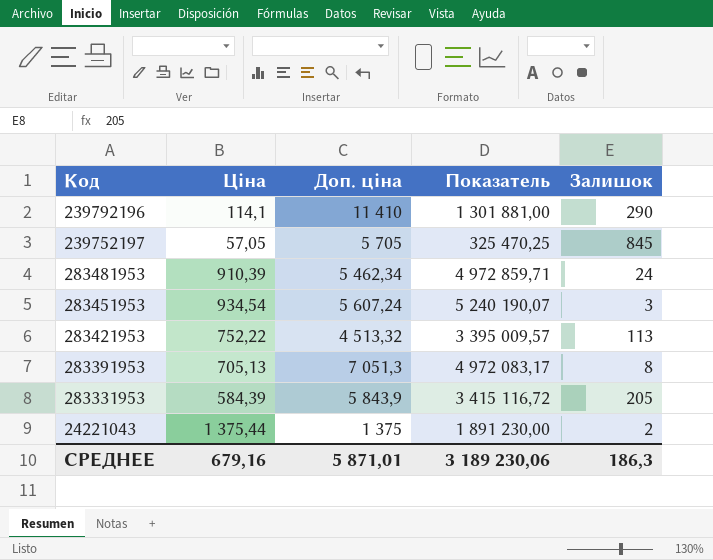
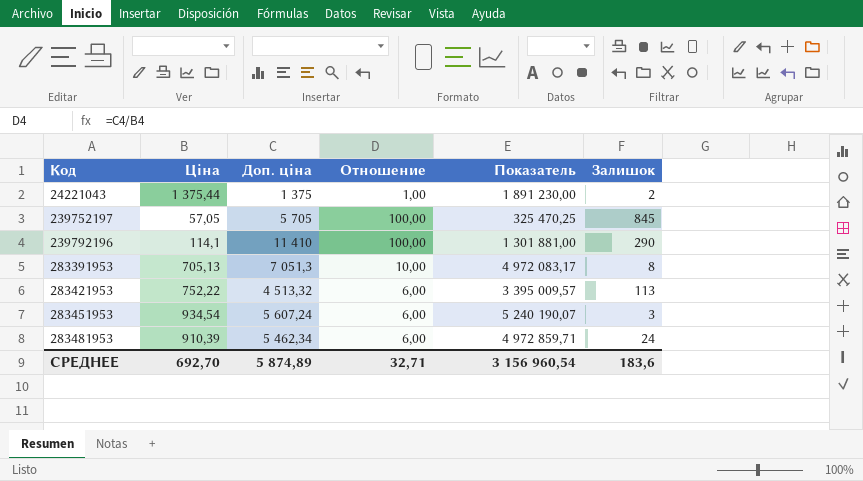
row order: none -> Код ascending
column Отношение | formula: none -> [Доп. ціна] / [Ціна]
row 283331953: 584,39 | 5 843,9 | 3 415 116,72 | 205 -> none
СРЕДНЕЕ | Ціна: 679,16 -> 692,70
СРЕДНЕЕ | Доп. ціна: 5 871,01 -> 5 874,89
СРЕДНЕЕ | Показатель: 3 189 230,06 -> 3 156 960,54
СРЕДНЕЕ | Залишок: 186,3 -> 183,6

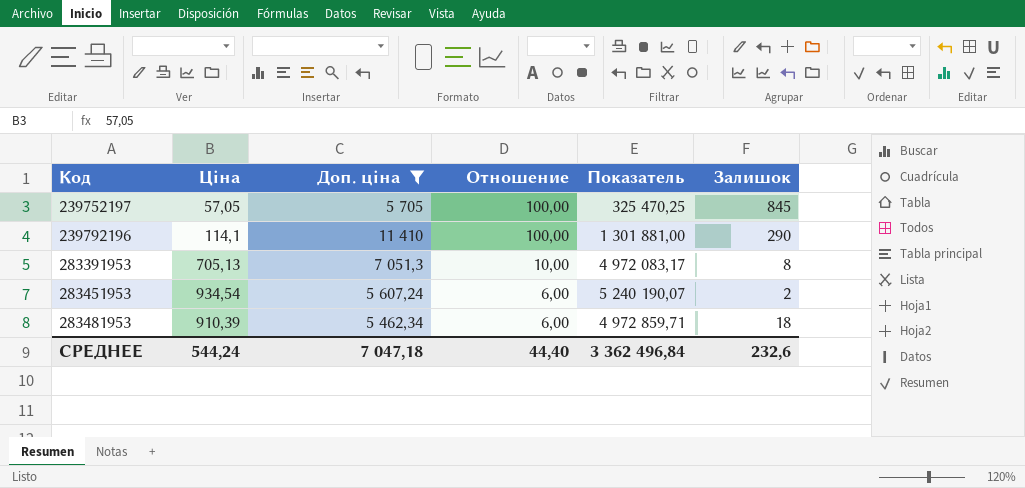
filter: none -> Доп. ціна >= 5 462,34
283451953 | Залишок: 3 -> 2
283481953 | Залишок: 24 -> 18
СРЕДНЕЕ | Ціна: 692,70 -> 544,24
СРЕДНЕЕ | Доп. ціна: 5 874,89 -> 7 047,18
СРЕДНЕЕ | Отношение: 32,71 -> 44,40
СРЕДНЕЕ | Показатель: 3 156 960,54 -> 3 362 496,84
СРЕДНЕЕ | Залишок: 183,6 -> 232,6

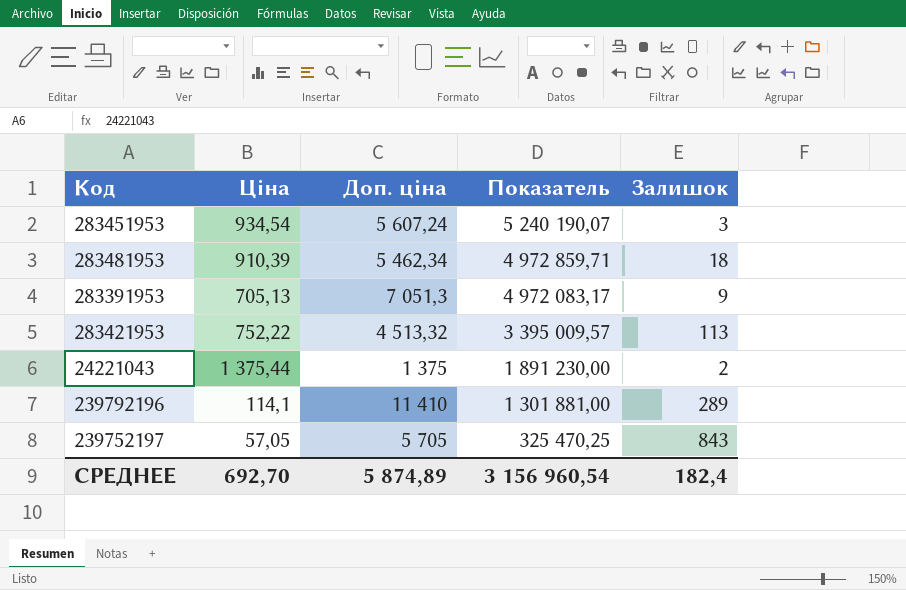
filter: Доп. ціна >= 5 462,34 -> none
row order: Код ascending -> Показатель descending
column Отношение | formula: [Доп. ціна] / [Ціна] -> none
283451953 | Залишок: 2 -> 3
283391953 | Залишок: 8 -> 9
239792196 | Залишок: 290 -> 289
239752197 | Залишок: 845 -> 843
СРЕДНЕЕ | Ціна: 544,24 -> 692,70
СРЕДНЕЕ | Доп. ціна: 7 047,18 -> 5 874,89
СРЕДНЕЕ | Показатель: 3 362 496,84 -> 3 156 960,54
СРЕДНЕЕ | Залишок: 232,6 -> 182,4

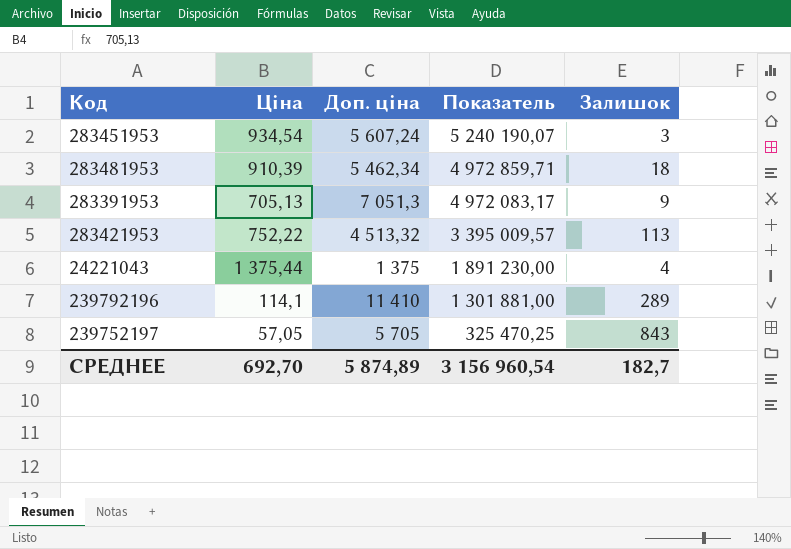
24221043 | Залишок: 2 -> 4
СРЕДНЕЕ | Залишок: 182,4 -> 182,7

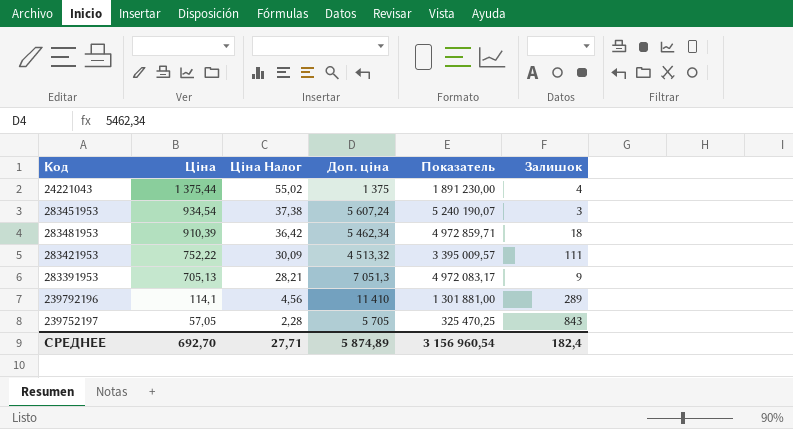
row order: Показатель descending -> Ціна descending
column Ціна Налог | formula: none -> [Ціна] * 0,04
283421953 | Залишок: 113 -> 111
СРЕДНЕЕ | Залишок: 182,7 -> 182,4

